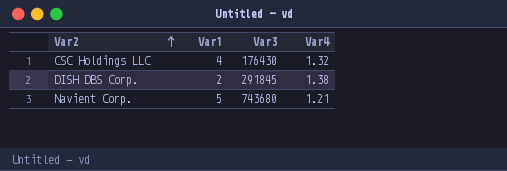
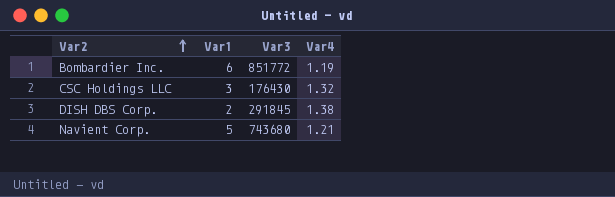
row Bombardier Inc.: none -> 6 | 851772 | 1.19
CSC Holdings LLC | Var1: 4 -> 3

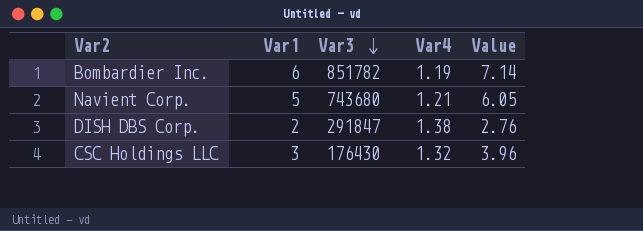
row order: Var2 ascending -> Var3 descending
column Value | formula: none -> [Var1] * [Var4]
Bombardier Inc. | Var3: 851772 -> 851782
DISH DBS Corp. | Var3: 291845 -> 291847

